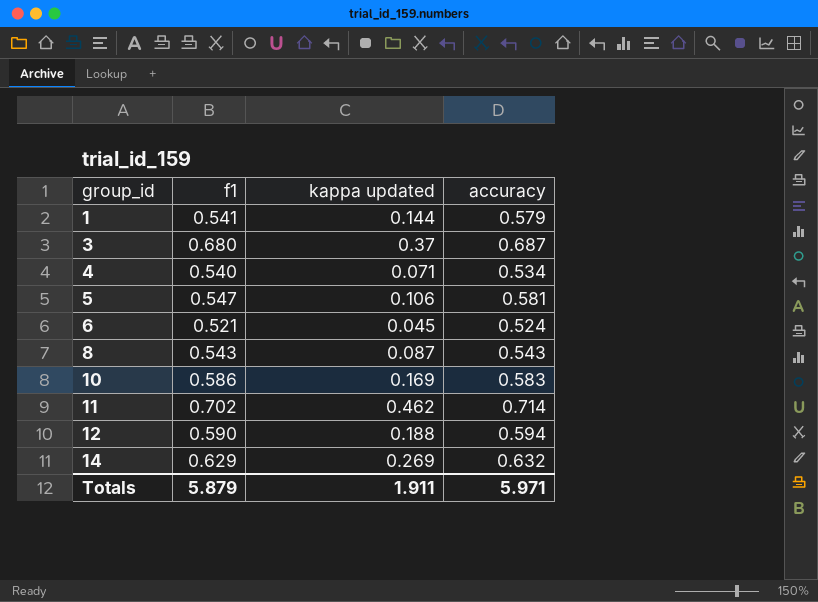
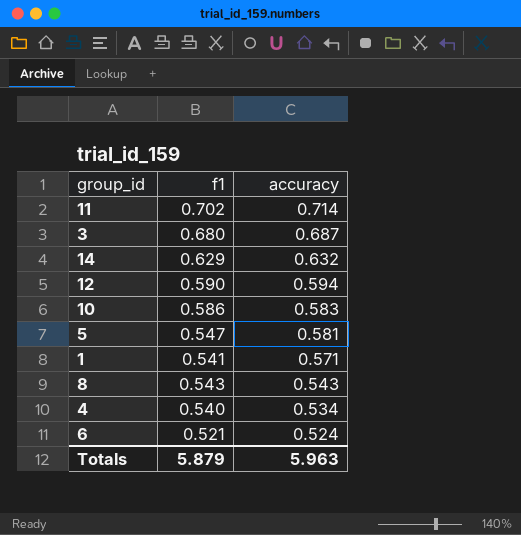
row order: group_id ascending -> accuracy descending
column kappa updated | position: 3 -> none
1 | accuracy: 0.579 -> 0.571
Totals | accuracy: 5.971 -> 5.963

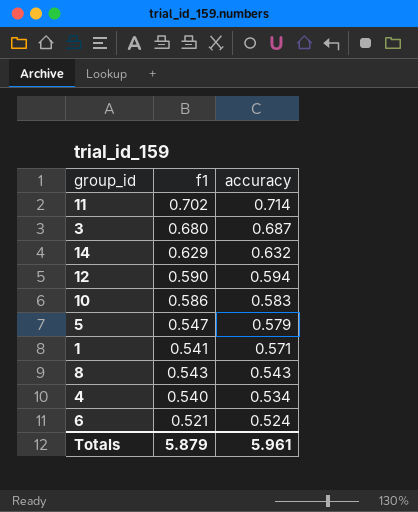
5 | accuracy: 0.581 -> 0.579
Totals | accuracy: 5.963 -> 5.961

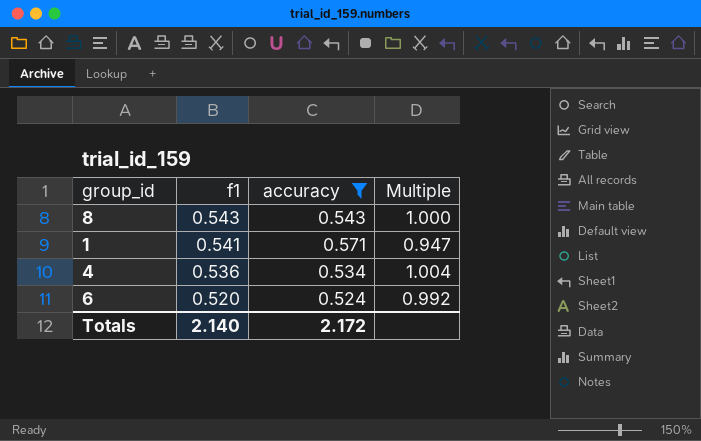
filter: none -> accuracy <= 0.571
row order: accuracy descending -> f1 descending
column Multiple | formula: none -> [f1] / [accuracy]
4 | f1: 0.540 -> 0.536
6 | f1: 0.521 -> 0.520
Totals | f1: 5.879 -> 2.140
Totals | accuracy: 5.961 -> 2.172

